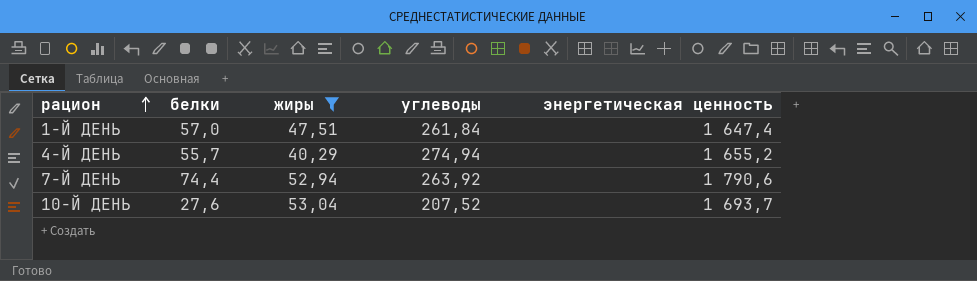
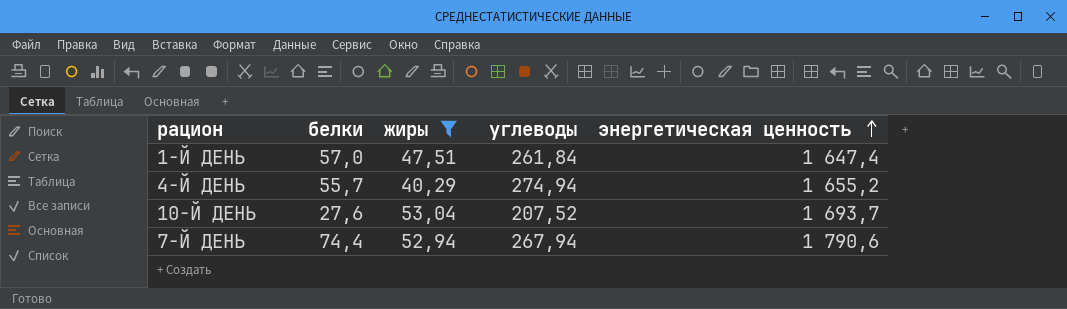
row order: рацион ascending -> энергетическая ценность ascending
7-Й ДЕНЬ | углеводы: 263,92 -> 267,94

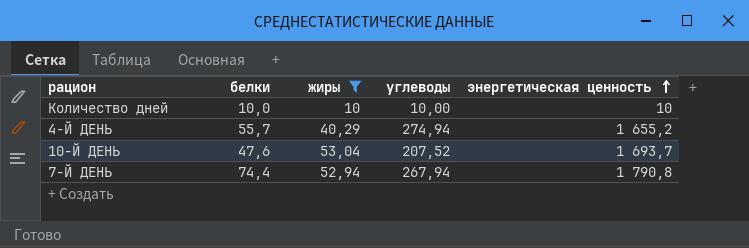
row 1-Й ДЕНЬ: 57,0 | 47,51 | 261,84 | 1 647,4 -> none
row Количество дней: none -> 10,0 | 10 | 10,00 | 10
10-Й ДЕНЬ | белки: 27,6 -> 47,6
7-Й ДЕНЬ | энергетическая ценность: 1 790,6 -> 1 790,8

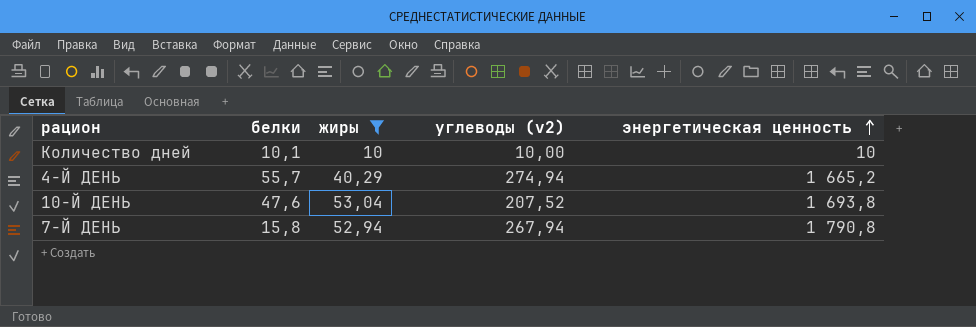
column name: углеводы -> углеводы (v2)
Количество дней | белки: 10,0 -> 10,1
4-Й ДЕНЬ | энергетическая ценность: 1 655,2 -> 1 665,2
10-Й ДЕНЬ | энергетическая ценность: 1 693,7 -> 1 693,8
7-Й ДЕНЬ | белки: 74,4 -> 15,8

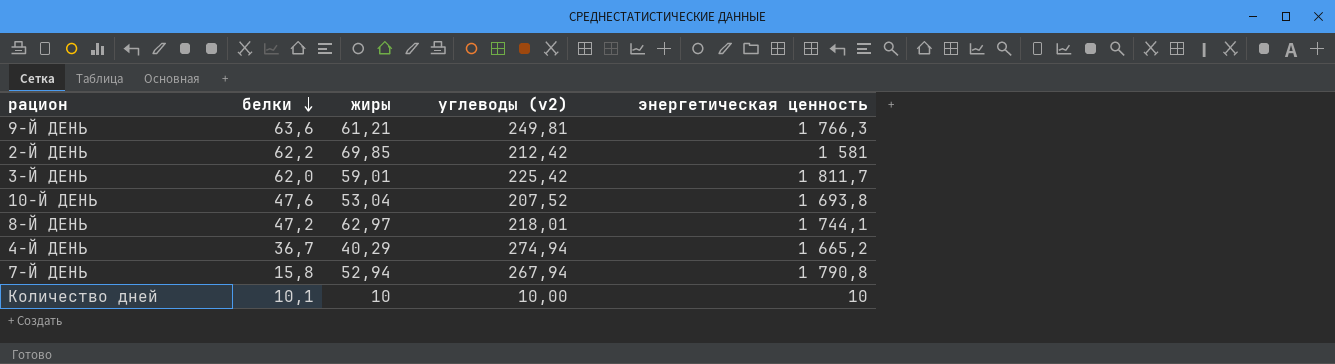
filter: жиры <= 53,04 -> none
row order: энергетическая ценность ascending -> белки descending
4-Й ДЕНЬ | белки: 55,7 -> 36,7

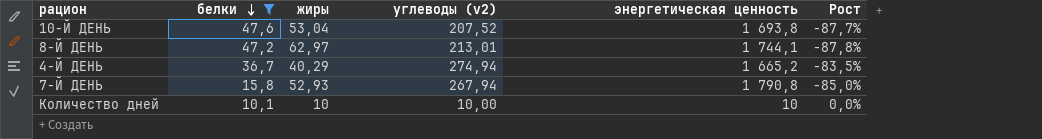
filter: none -> белки <= 47,6
column Рост | formula: none -> ([углеводы (v2)] - [энергетическая ценность]) / [энергетическая ценность]
8-Й ДЕНЬ | углеводы (v2): 218,01 -> 213,01
7-Й ДЕНЬ | жиры: 52,94 -> 52,93

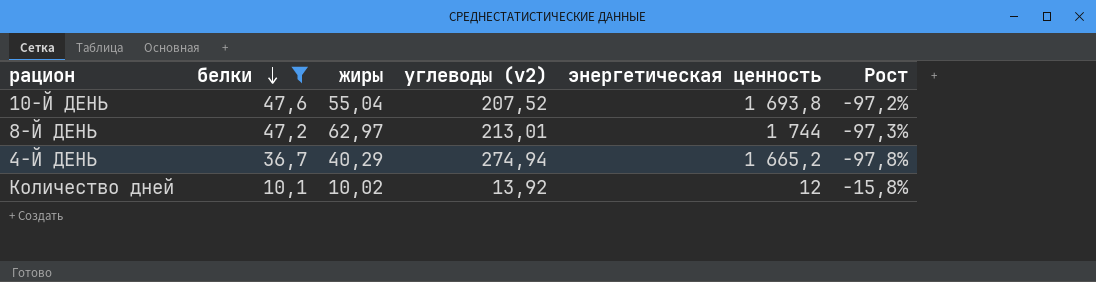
column Рост | formula: ([углеводы (v2)] - [энергетическая ценность]) / [энергетическая ценность] -> ([белки] - [энергетическая ценность]) / [энергетическая ценность]
row 7-Й ДЕНЬ: 15,8 | 52,93 | 267,94 | 1 790,8 | -85,0% -> none
10-Й ДЕНЬ | жиры: 53,04 -> 55,04
8-Й ДЕНЬ | энергетическая ценность: 1 744,1 -> 1 744
Количество дней | жиры: 10 -> 10,02
Количество дней | углеводы (v2): 10,00 -> 13,92
Количество дней | энергетическая ценность: 10 -> 12

